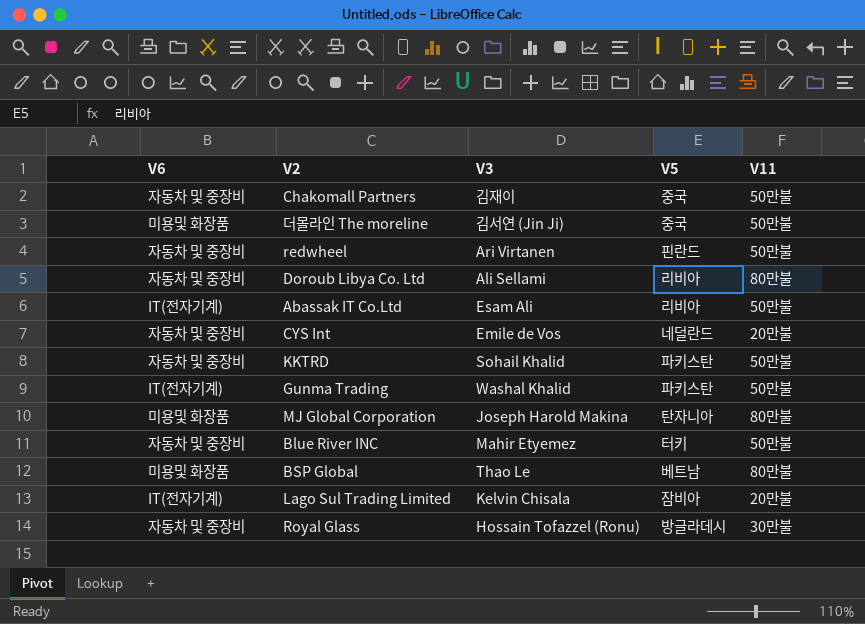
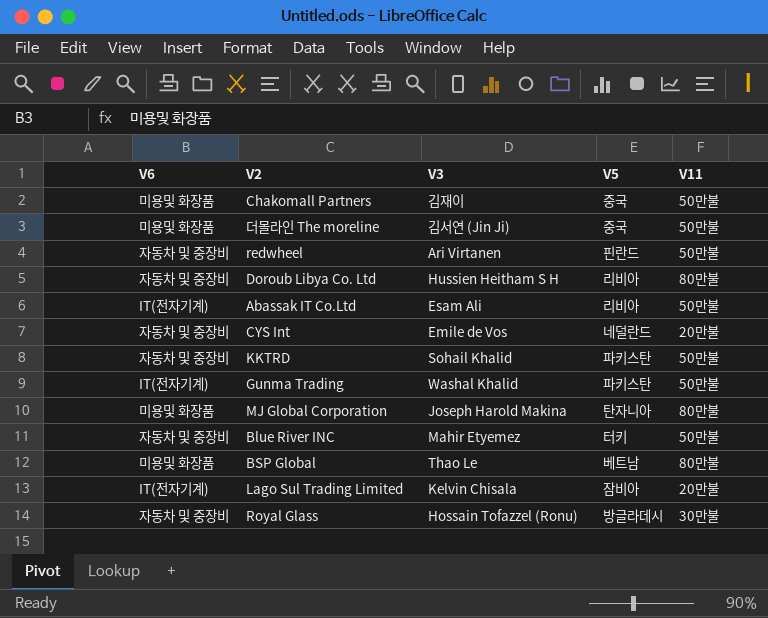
Chakomall Partners | V6: 자동차 및 중장비 -> 미용및 화장품
Doroub Libya Co. Ltd | V3: Ali Sellami -> Hussien Heitham S H

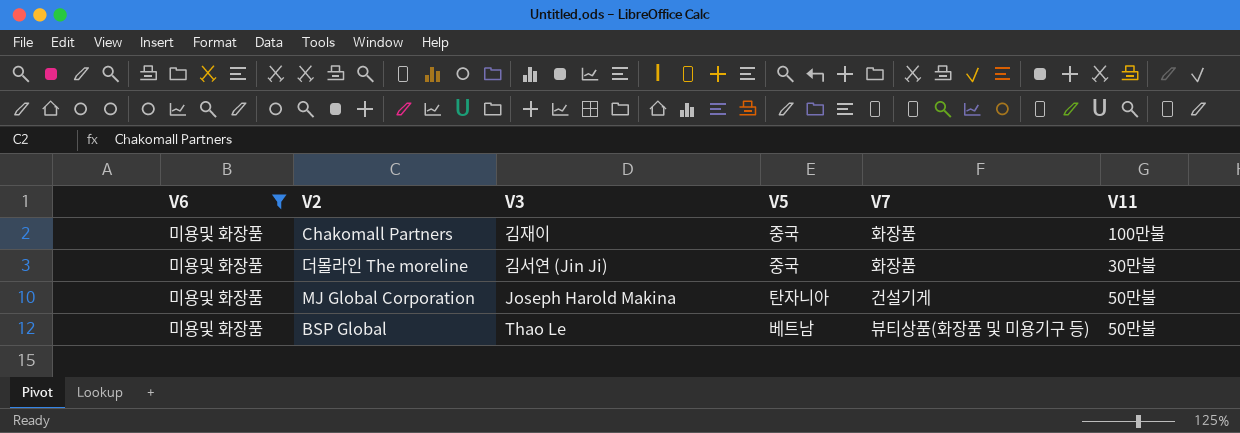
filter: none -> V6 = 미용및 화장품
column V7 | position: none -> 5
Chakomall Partners | V11: 50만불 -> 100만불
더몰라인 The moreline | V11: 50만불 -> 30만불
MJ Global Corporation | V11: 80만불 -> 50만불
BSP Global | V11: 80만불 -> 50만불

